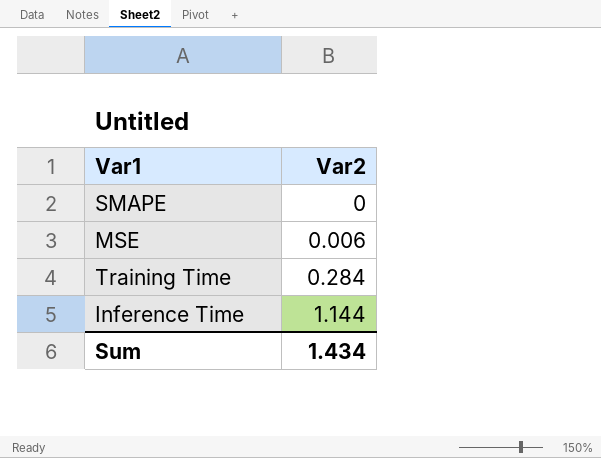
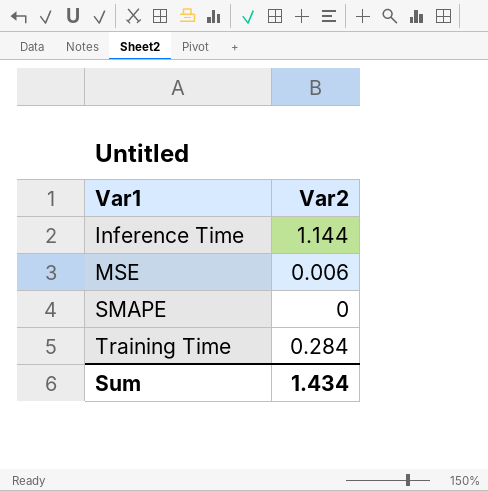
row order: Var2 ascending -> Var1 ascending

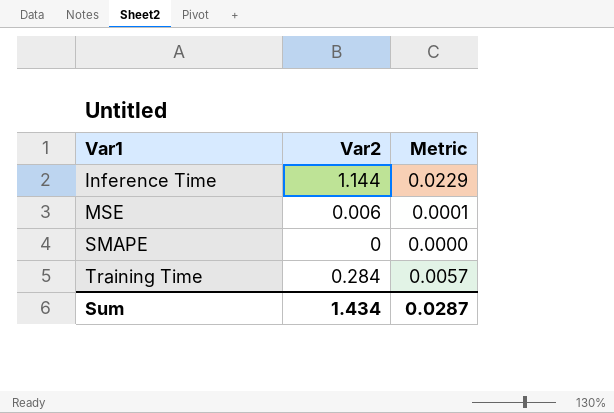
column Metric | formula: none -> [Var2] * 0.02

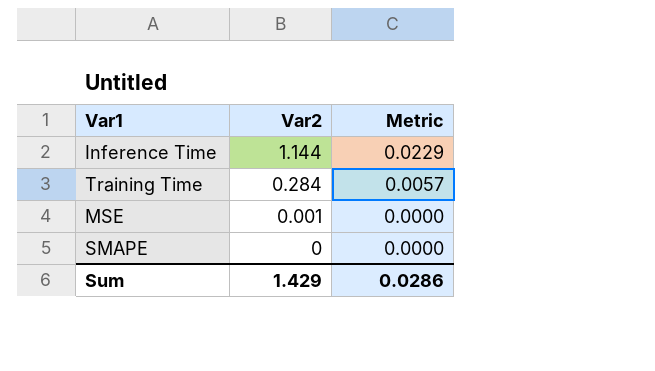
row order: Var1 ascending -> Var2 descending
MSE | Var2: 0.006 -> 0.001
MSE | Metric: 0.0001 -> 0.0000
Sum | Var2: 1.434 -> 1.429
Sum | Metric: 0.0287 -> 0.0286

